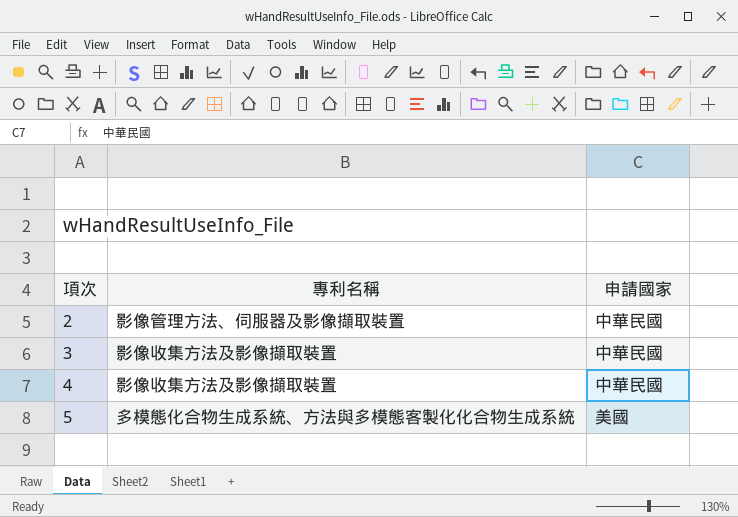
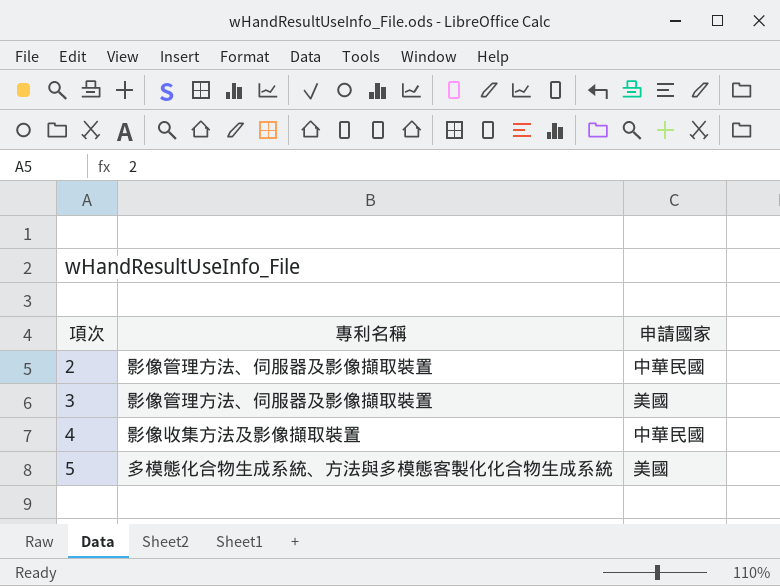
3 | 專利名稱: 影像收集方法及影像擷取裝置 -> 影像管理方法、伺服器及影像擷取裝置
3 | 申請國家: 中華民國 -> 美國

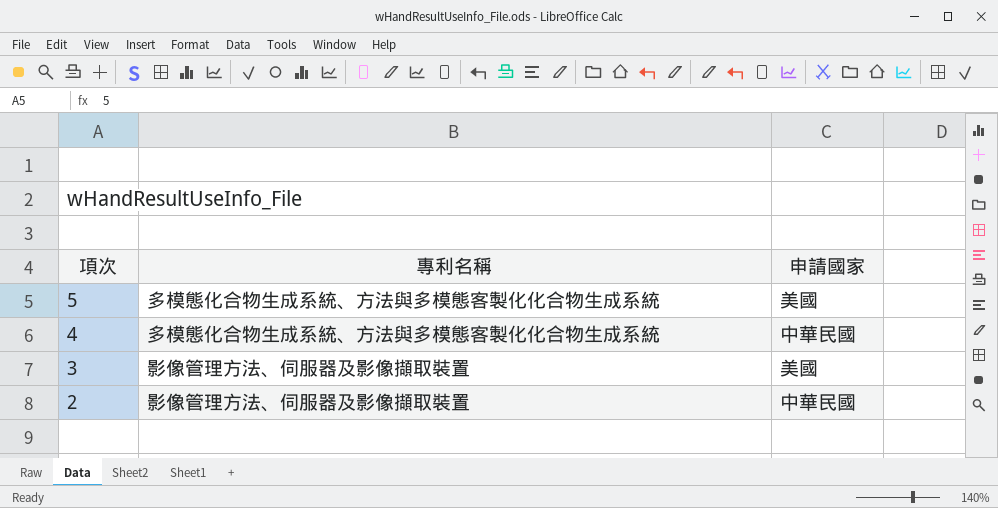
row order: 項次 ascending -> 項次 descending
4 | 專利名稱: 影像收集方法及影像擷取裝置 -> 多模態化合物生成系統、方法與多模態客製化化合物生成系統

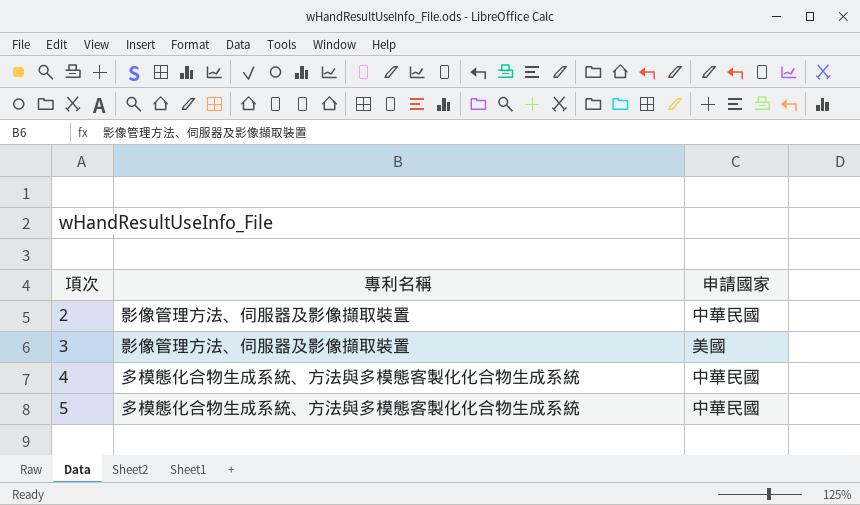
row order: 項次 descending -> 項次 ascending
5 | 申請國家: 美國 -> 中華民國

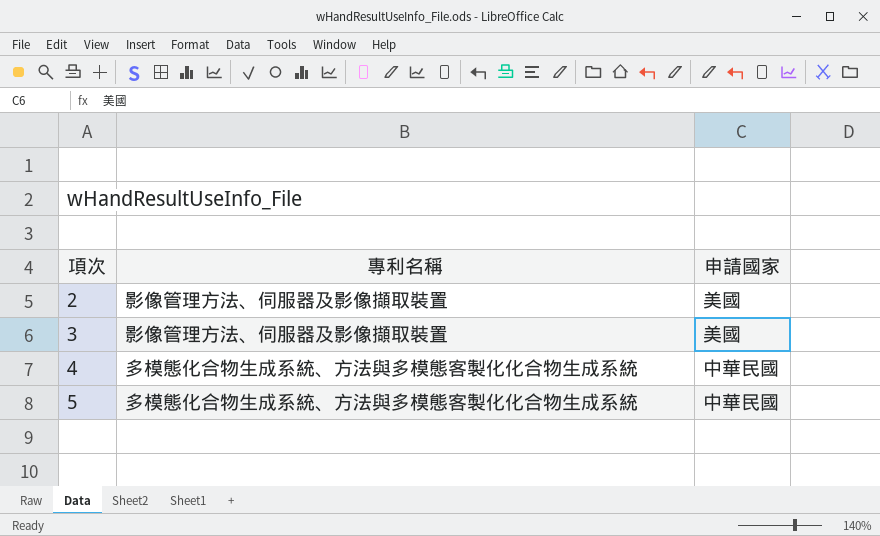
2 | 申請國家: 中華民國 -> 美國

